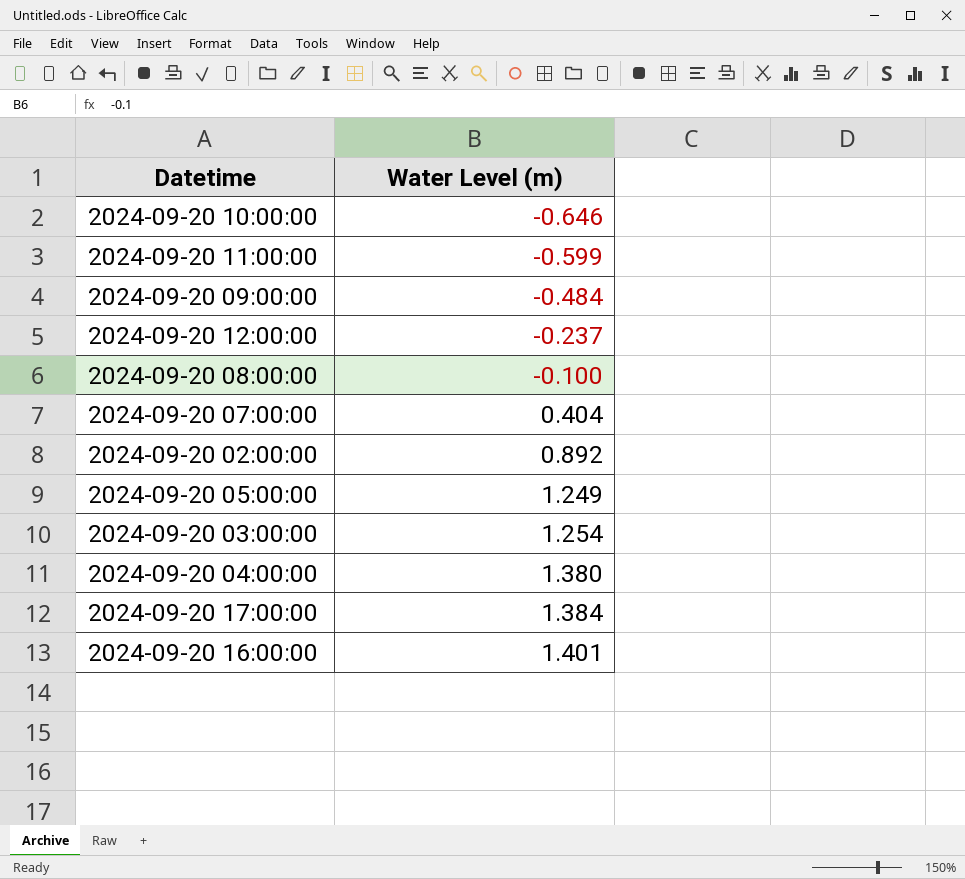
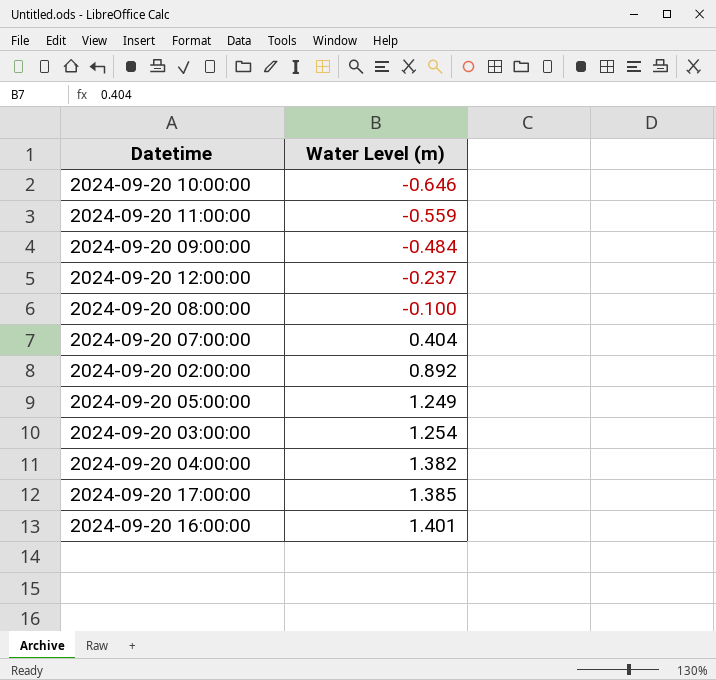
2024-09-20 11:00:00 | Water Level (m): -0.599 -> -0.559
2024-09-20 04:00:00 | Water Level (m): 1.380 -> 1.382
2024-09-20 17:00:00 | Water Level (m): 1.384 -> 1.385

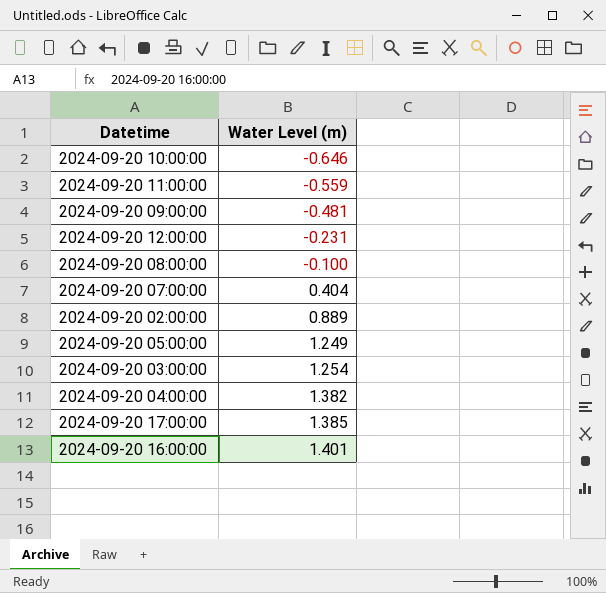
2024-09-20 09:00:00 | Water Level (m): -0.484 -> -0.481
2024-09-20 12:00:00 | Water Level (m): -0.237 -> -0.231
2024-09-20 02:00:00 | Water Level (m): 0.892 -> 0.889

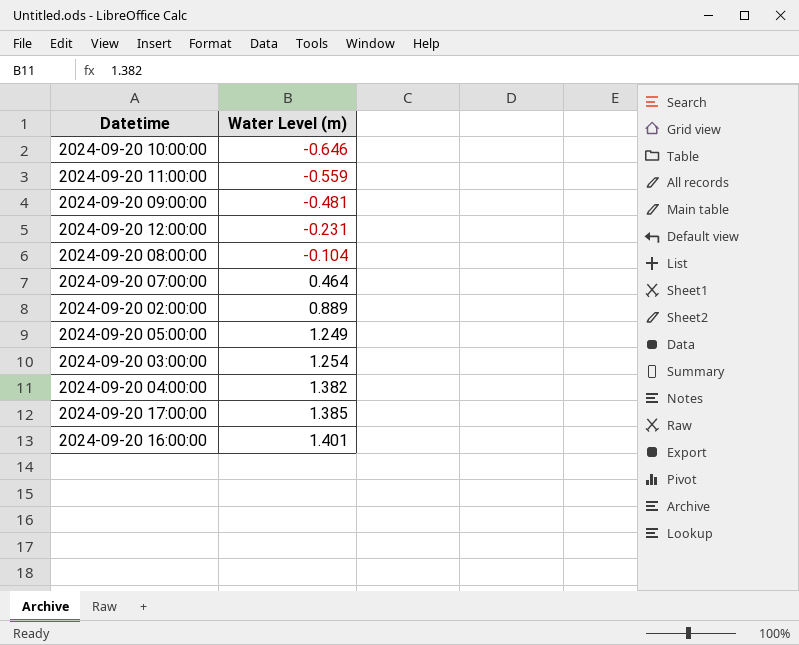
2024-09-20 08:00:00 | Water Level (m): -0.100 -> -0.104
2024-09-20 07:00:00 | Water Level (m): 0.404 -> 0.464

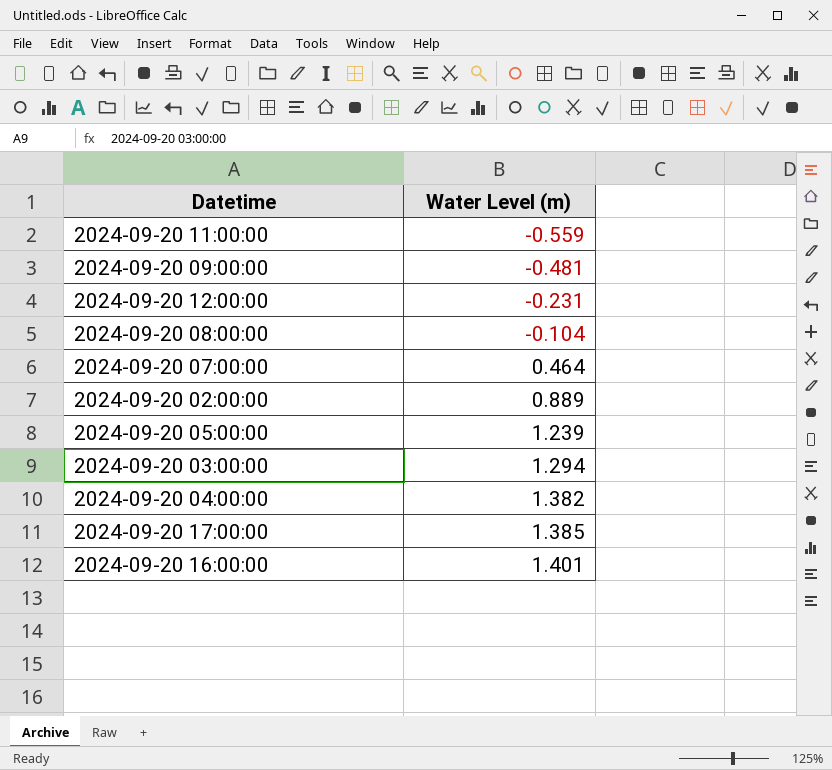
row 2024-09-20 10:00:00: -0.646 -> none
2024-09-20 05:00:00 | Water Level (m): 1.249 -> 1.239
2024-09-20 03:00:00 | Water Level (m): 1.254 -> 1.294

